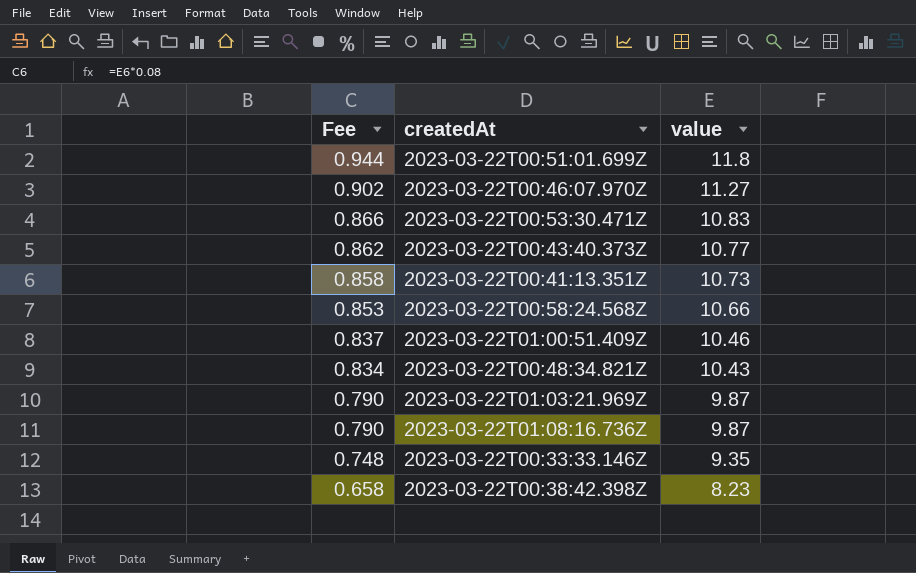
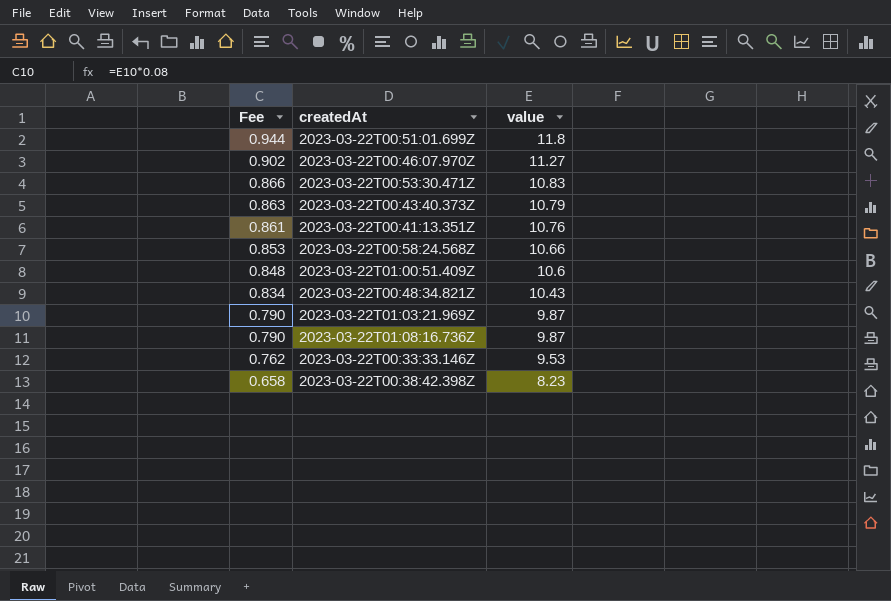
2023-03-22T00:43:40.373Z | Fee: 0.862 -> 0.863
2023-03-22T00:43:40.373Z | value: 10.77 -> 10.79
2023-03-22T00:41:13.351Z | Fee: 0.858 -> 0.861
2023-03-22T00:41:13.351Z | value: 10.73 -> 10.76
2023-03-22T01:00:51.409Z | Fee: 0.837 -> 0.848
2023-03-22T01:00:51.409Z | value: 10.46 -> 10.6
2023-03-22T00:33:33.146Z | Fee: 0.748 -> 0.762
2023-03-22T00:33:33.146Z | value: 9.35 -> 9.53

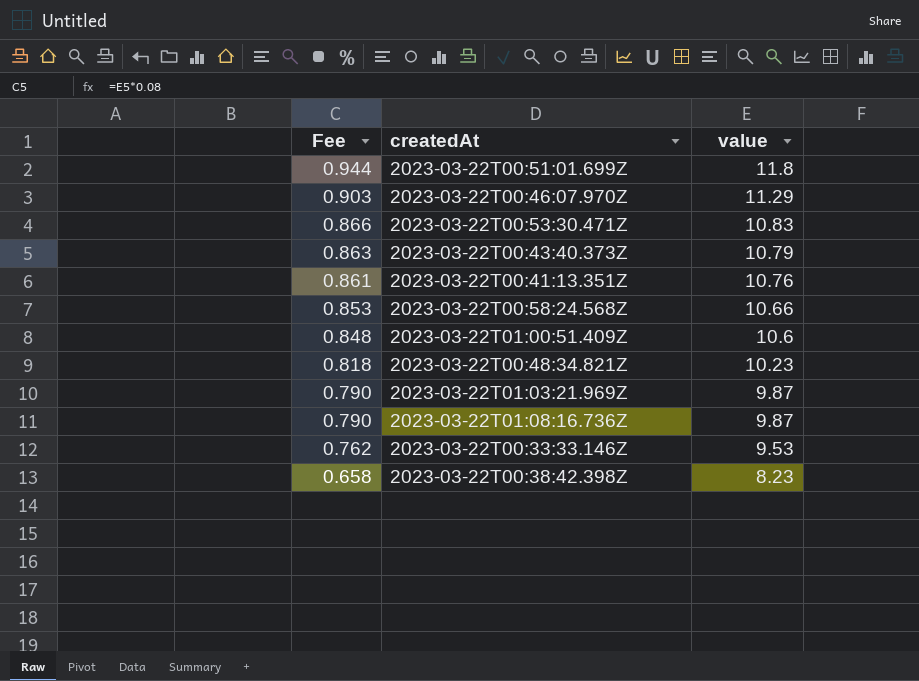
2023-03-22T00:46:07.970Z | Fee: 0.902 -> 0.903
2023-03-22T00:46:07.970Z | value: 11.27 -> 11.29
2023-03-22T00:48:34.821Z | Fee: 0.834 -> 0.818
2023-03-22T00:48:34.821Z | value: 10.43 -> 10.23

